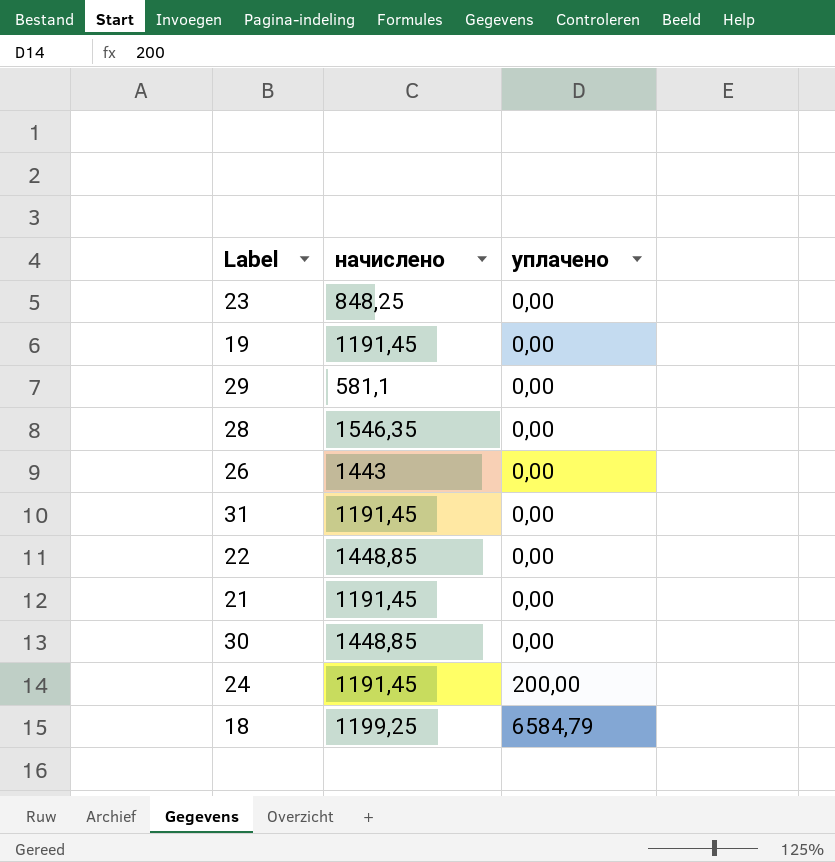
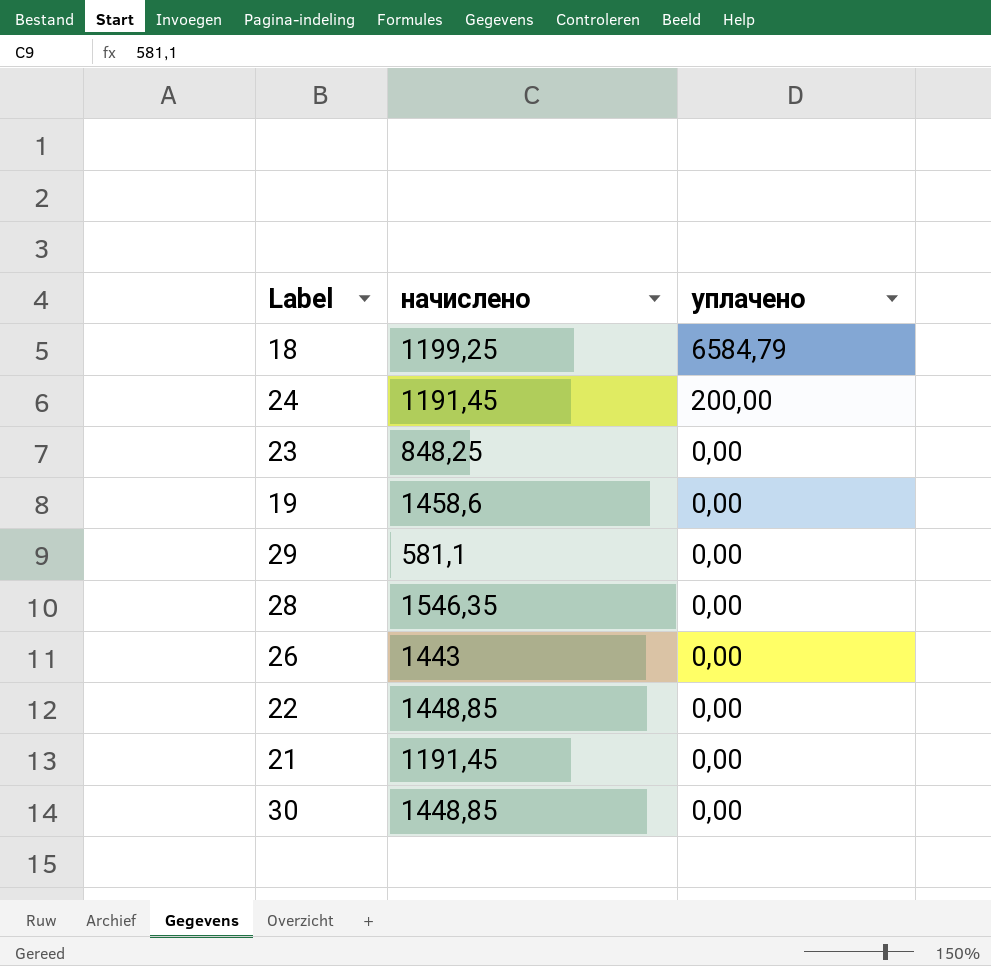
row order: уплачено ascending -> уплачено descending
row 31: 1191,45 | 0,00 -> none
19 | начислено: 1191,45 -> 1458,6

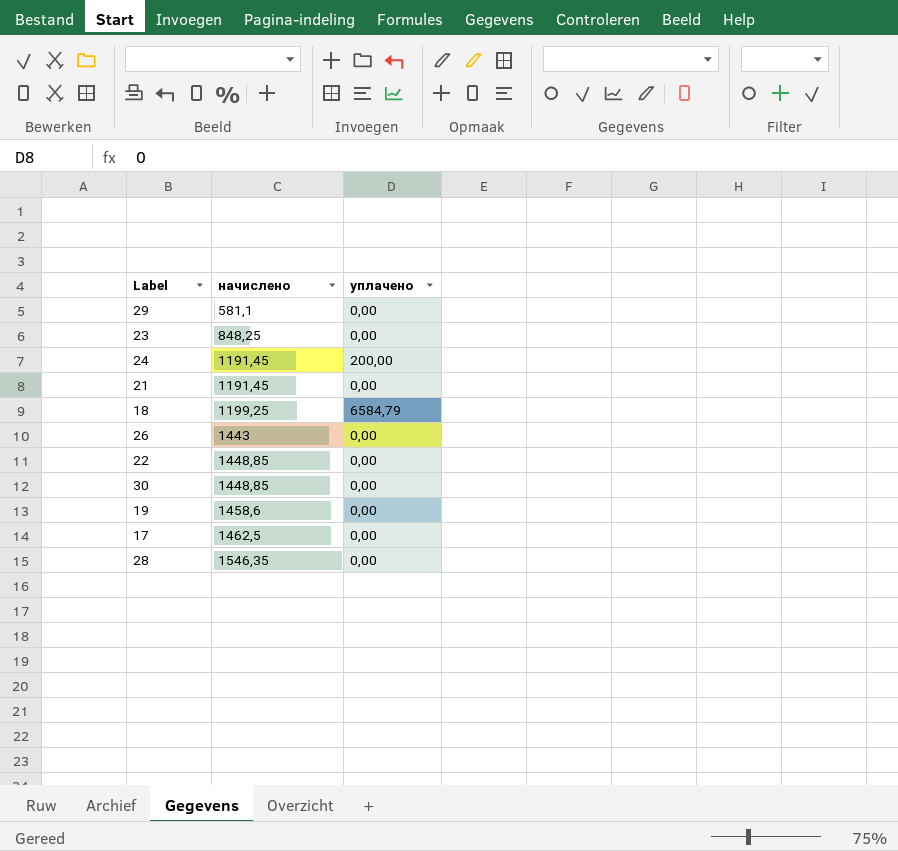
row order: уплачено descending -> начислено ascending
row 17: none -> 1462,5 | 0,00

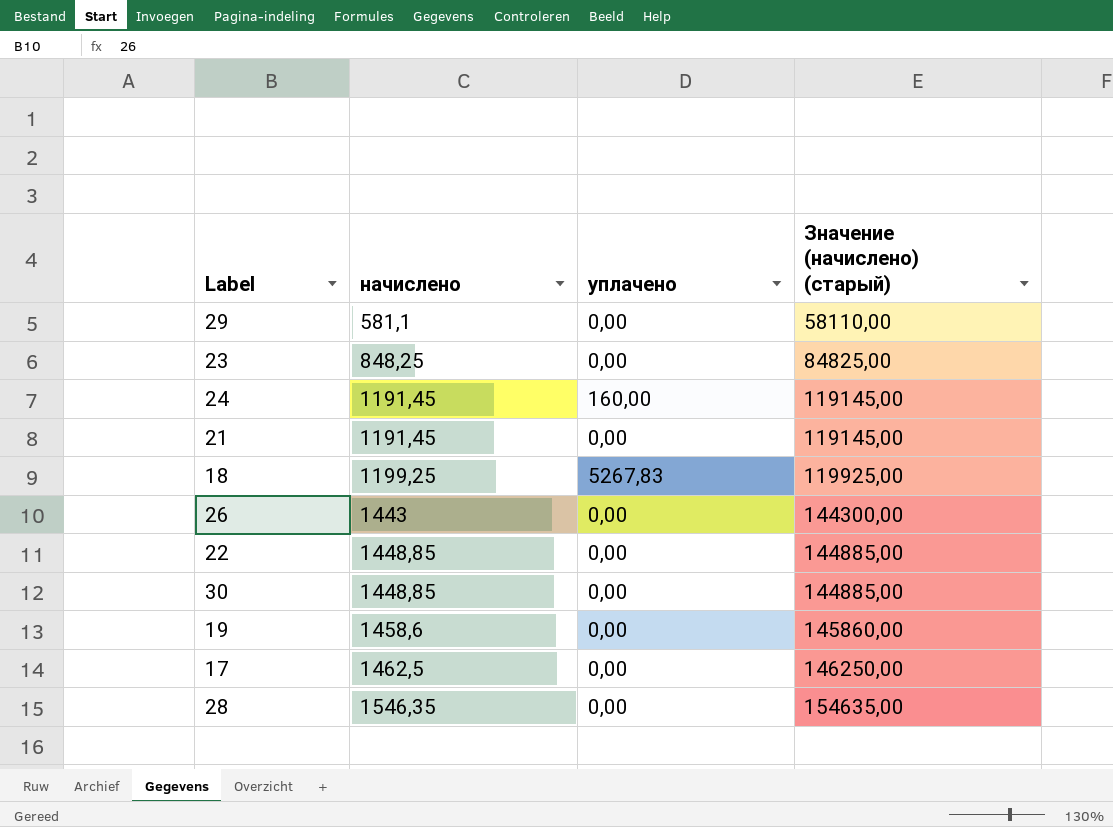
column Значение (начислено) (старый) | formula: none -> [начислено] * 100
24 | уплачено: 200,00 -> 160,00
18 | уплачено: 6584,79 -> 5267,83

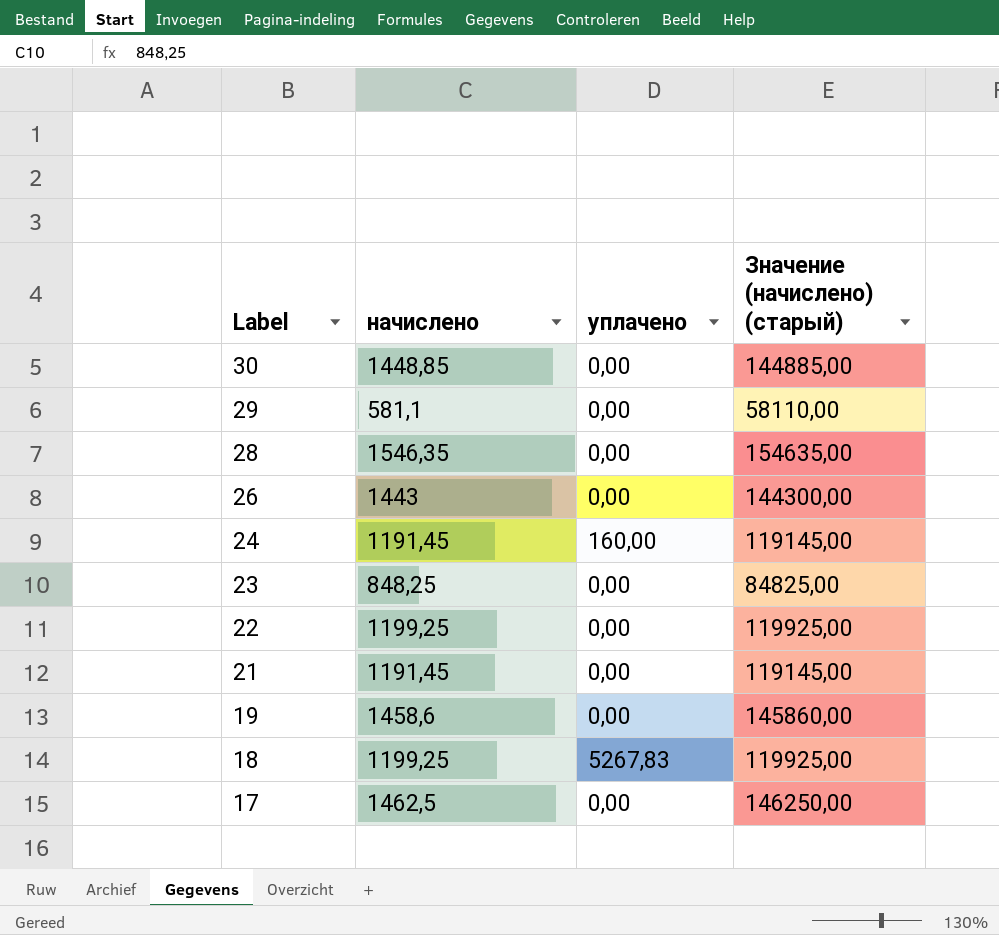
row order: начислено ascending -> Label descending
22 | начислено: 1448,85 -> 1199,25
22 | Значение (начислено) (старый): 144885,00 -> 119925,00

